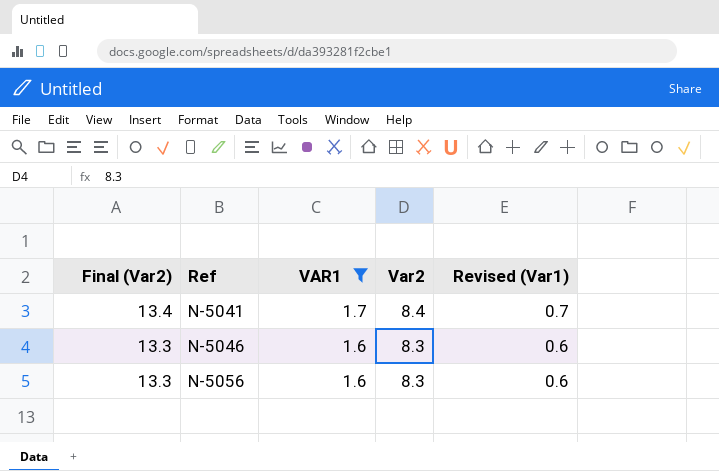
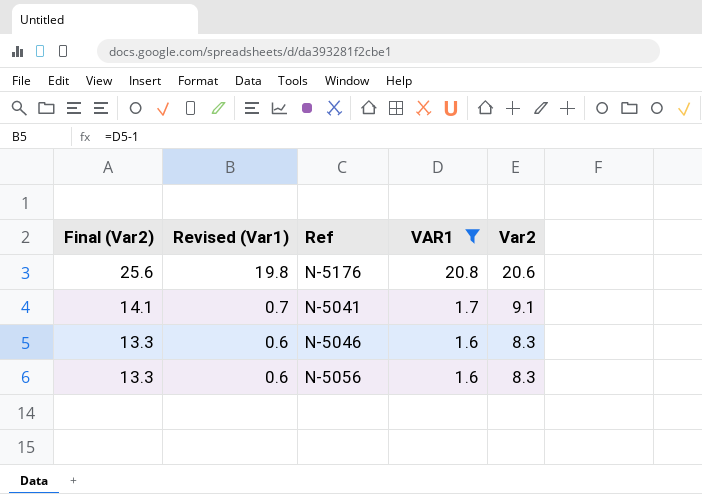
column Revised (Var1) | position: 5 -> 2
row N-5176: none -> 25.6 | 19.8 | 20.8 | 20.6
N-5041 | Final (Var2): 13.4 -> 14.1
N-5041 | Var2: 8.4 -> 9.1

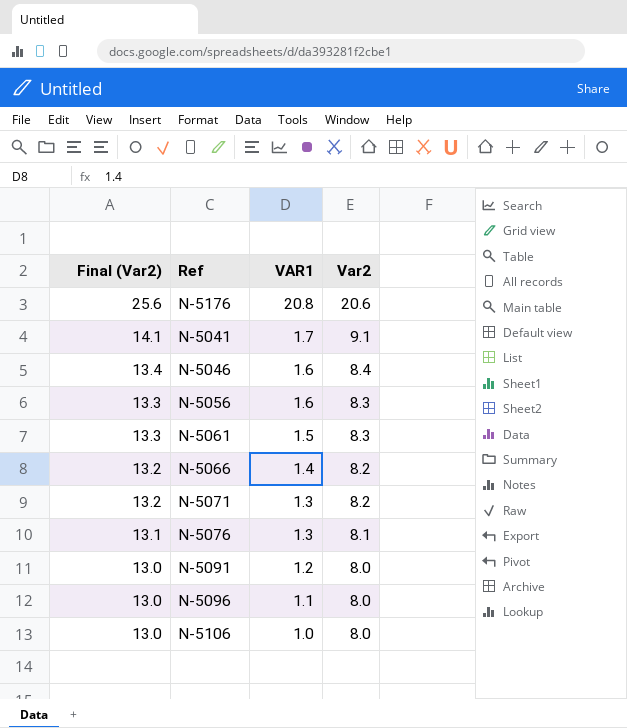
filter: VAR1 >= 1.6 -> none
column Revised (Var1) | formula: [VAR1] - 1 -> none
N-5046 | Final (Var2): 13.3 -> 13.4
N-5046 | Var2: 8.3 -> 8.4

